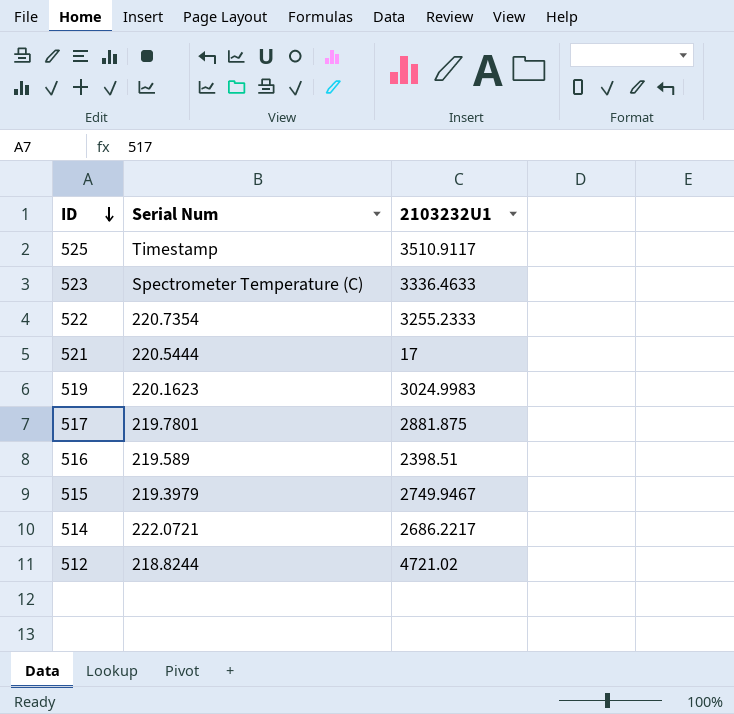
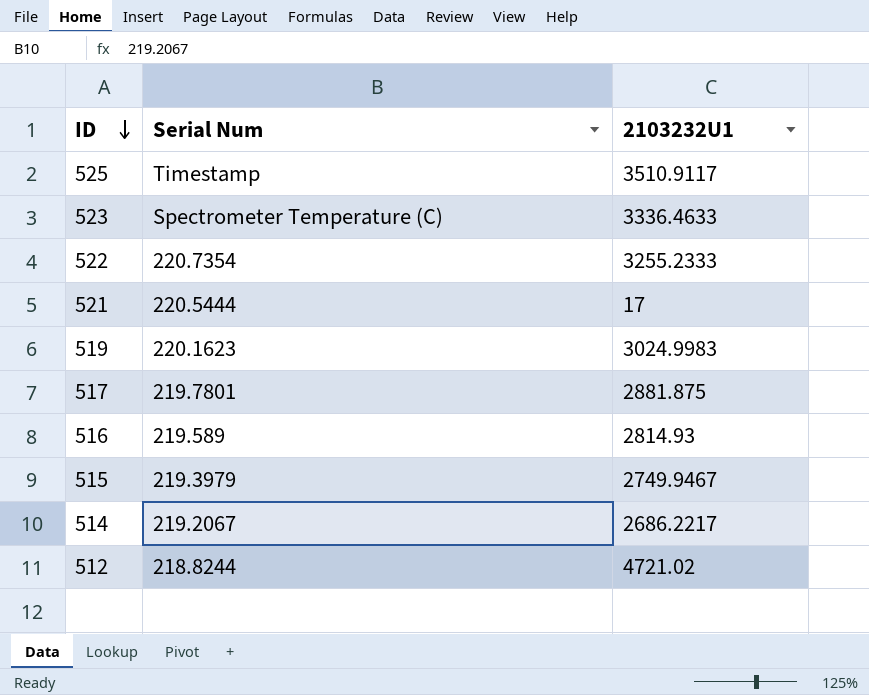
516 | 2103232U1: 2398.51 -> 2814.93
514 | Serial Num: 222.0721 -> 219.2067

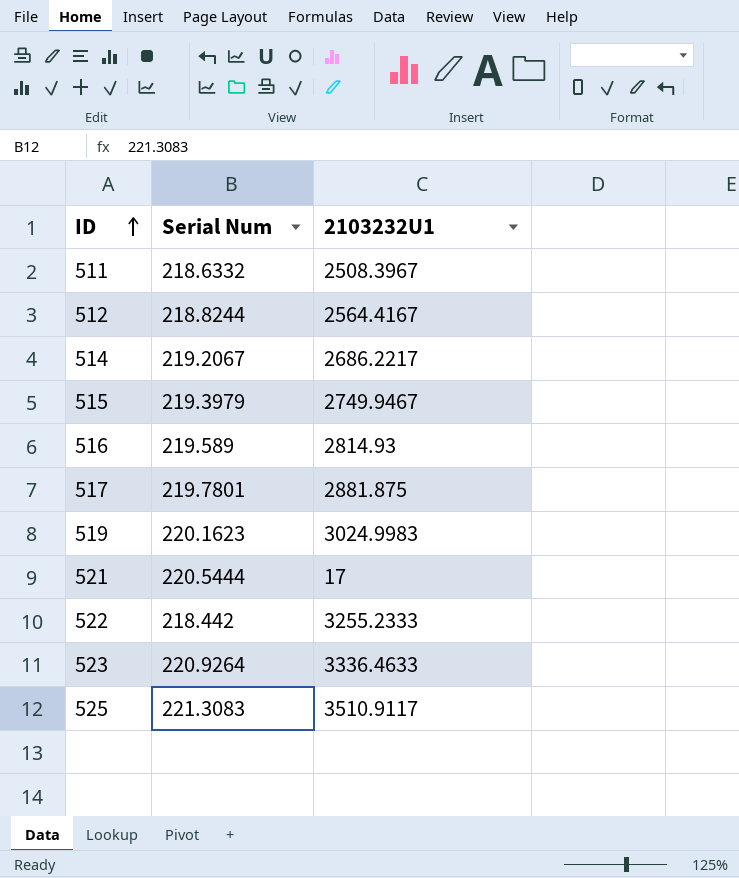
row order: ID descending -> ID ascending
row 511: none -> 218.6332 | 2508.3967
512 | 2103232U1: 4721.02 -> 2564.4167
522 | Serial Num: 220.7354 -> 218.442
523 | Serial Num: Spectrometer Temperature (C) -> 220.9264
525 | Serial Num: Timestamp -> 221.3083

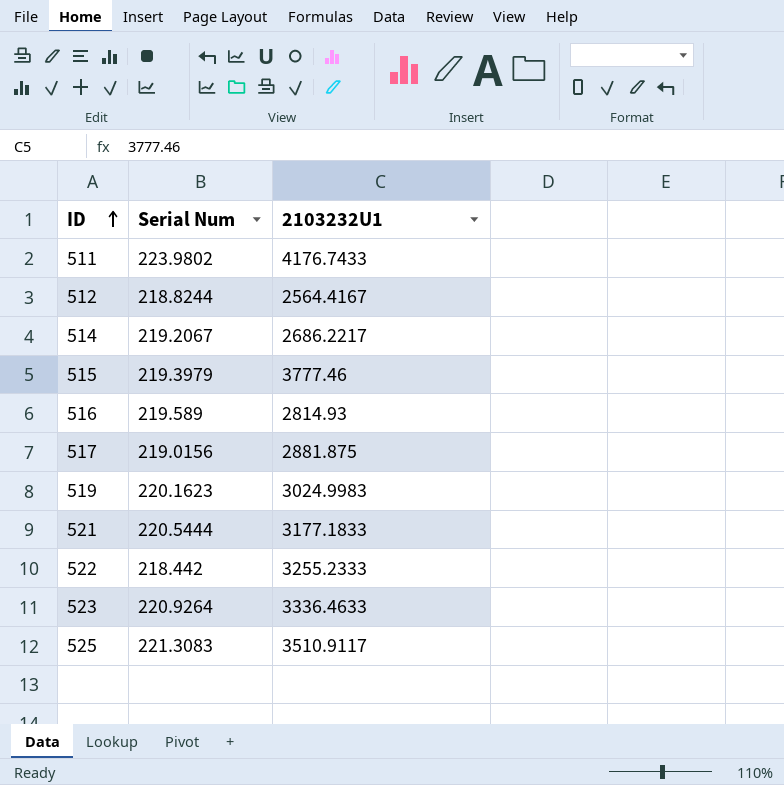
511 | Serial Num: 218.6332 -> 223.9802
511 | 2103232U1: 2508.3967 -> 4176.7433
515 | 2103232U1: 2749.9467 -> 3777.46
517 | Serial Num: 219.7801 -> 219.0156
521 | 2103232U1: 17 -> 3177.1833

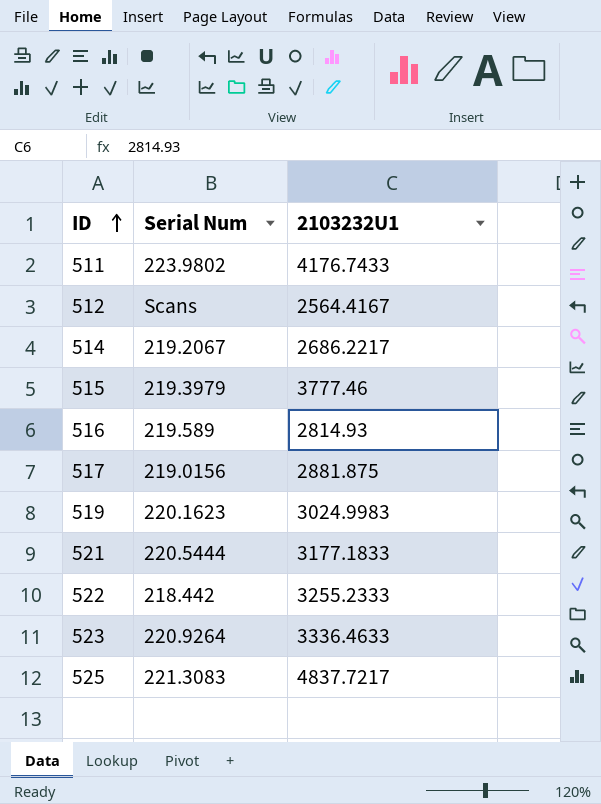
512 | Serial Num: 218.8244 -> Scans
525 | 2103232U1: 3510.9117 -> 4837.7217

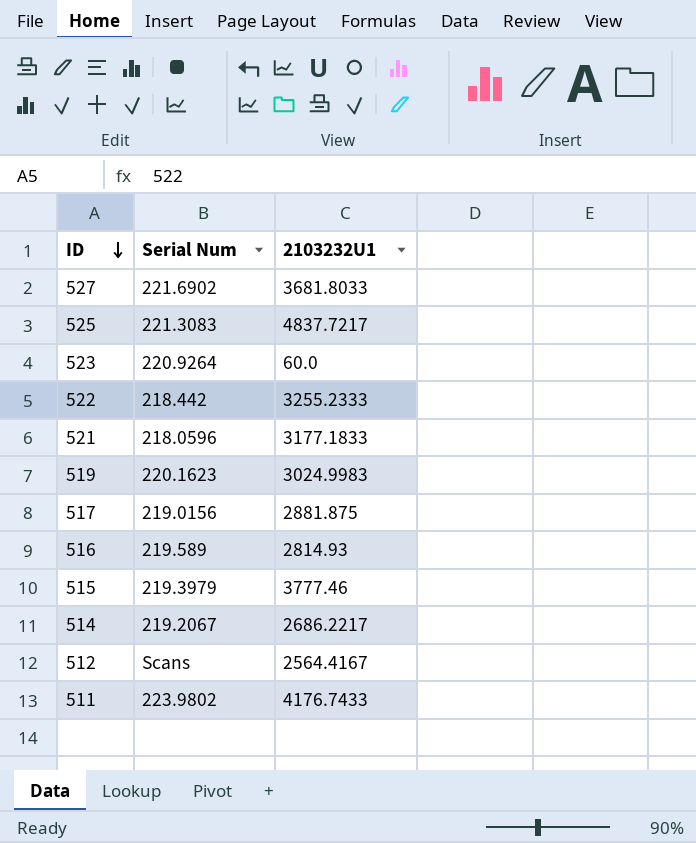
row order: ID ascending -> ID descending
row 527: none -> 221.6902 | 3681.8033
523 | 2103232U1: 3336.4633 -> 60.0
521 | Serial Num: 220.5444 -> 218.0596

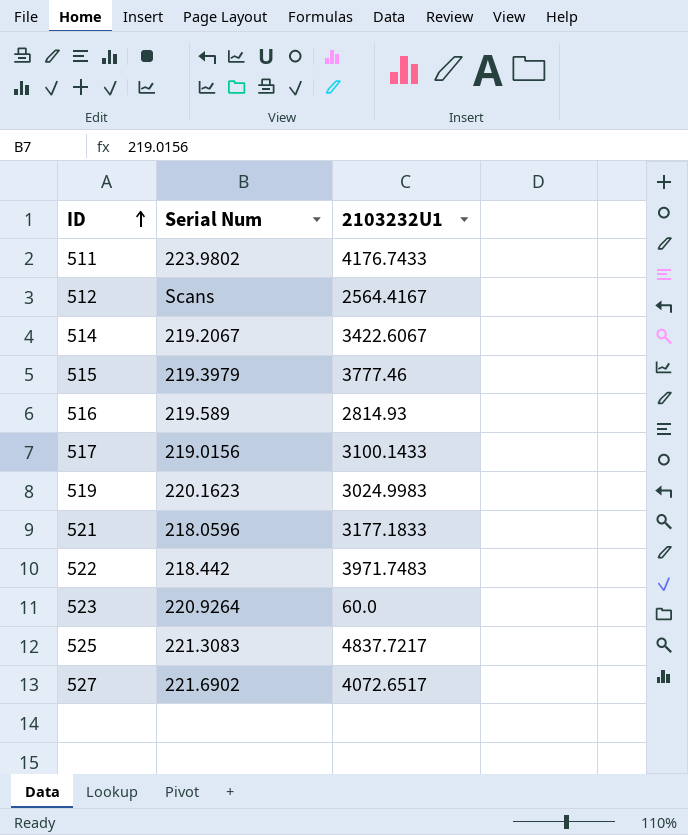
row order: ID descending -> ID ascending
514 | 2103232U1: 2686.2217 -> 3422.6067
517 | 2103232U1: 2881.875 -> 3100.1433
522 | 2103232U1: 3255.2333 -> 3971.7483
527 | 2103232U1: 3681.8033 -> 4072.6517

